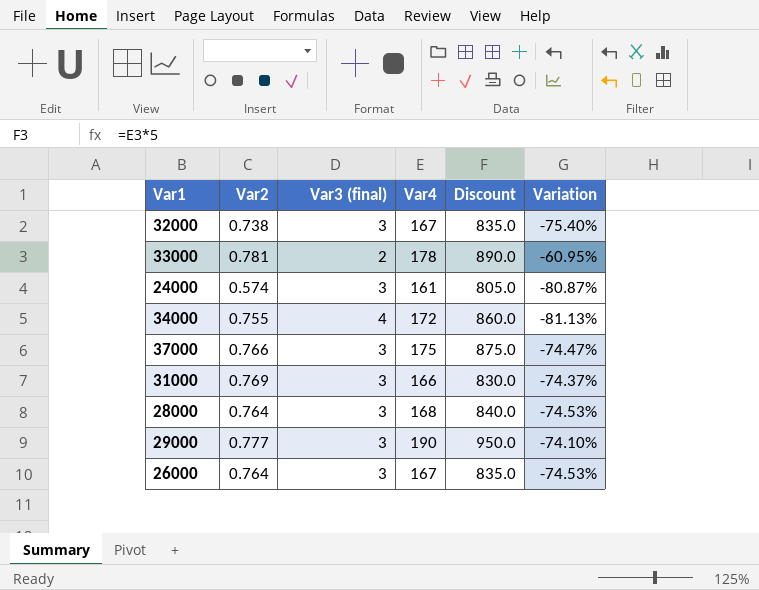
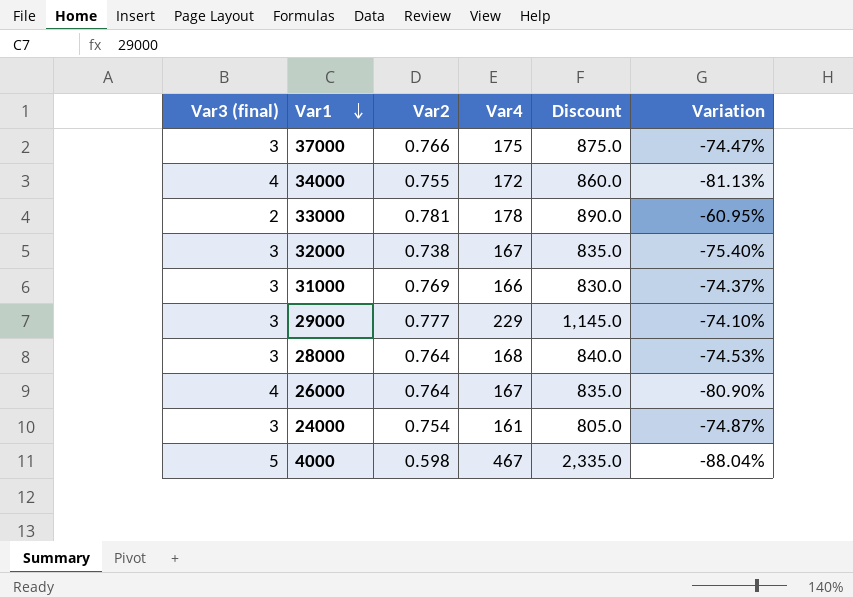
row order: none -> Var1 descending
column Var3 (final) | position: 3 -> 1
29000 | Var4: 190 -> 229
29000 | Discount: 950.0 -> 1,145.0
26000 | Var3 (final): 3 -> 4
26000 | Variation: -74.53% -> -80.90%
24000 | Var2: 0.574 -> 0.754
24000 | Variation: -80.87% -> -74.87%
row 4000: none -> 5 | 0.598 | 467 | 2,335.0 | -88.04%

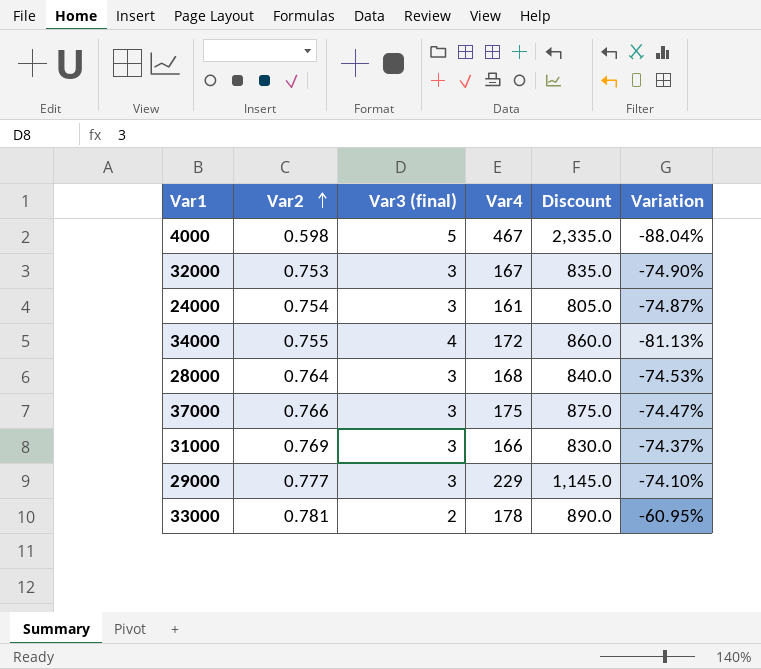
row order: Var1 descending -> Var2 ascending
column Var3 (final) | position: 1 -> 3
row 26000: 4 | 0.764 | 167 | 835.0 | -80.90% -> none
32000 | Var2: 0.738 -> 0.753
32000 | Variation: -75.40% -> -74.90%

